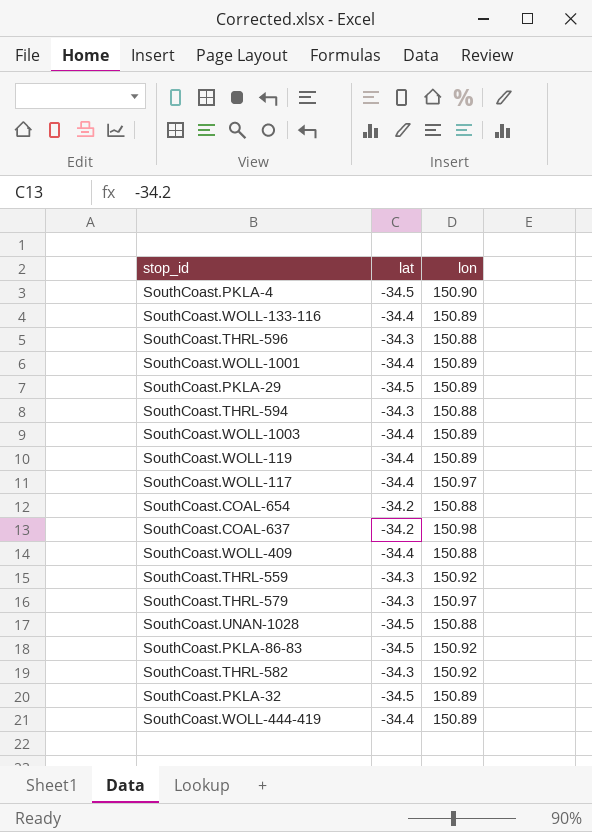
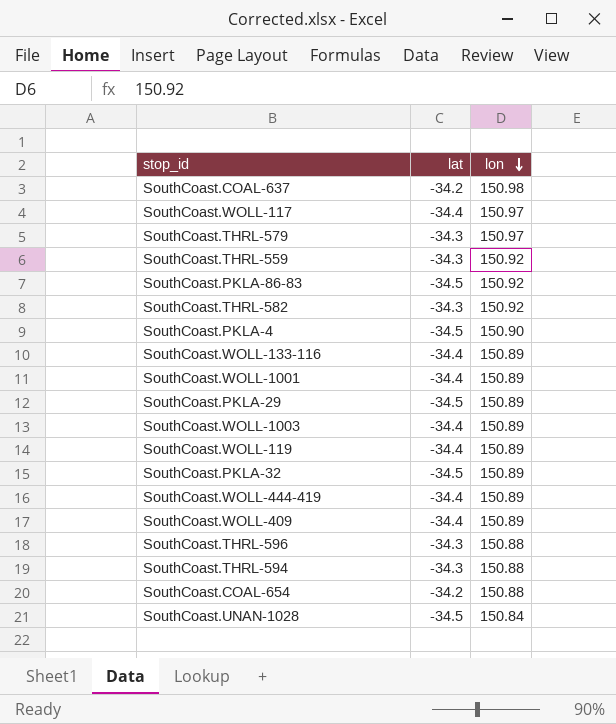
row order: none -> lon descending
SouthCoast.WOLL-409 | lon: 150.88 -> 150.89
SouthCoast.UNAN-1028 | lon: 150.88 -> 150.84

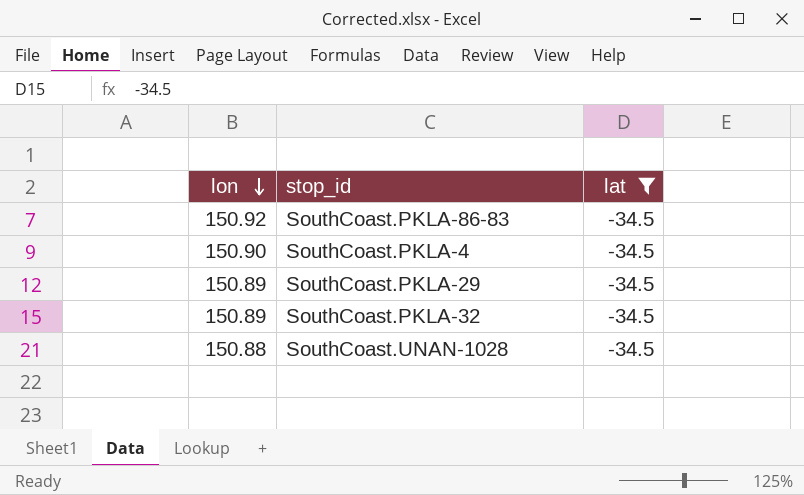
filter: none -> lat = -34.5
column lon | position: 3 -> 1
SouthCoast.UNAN-1028 | lon: 150.84 -> 150.88

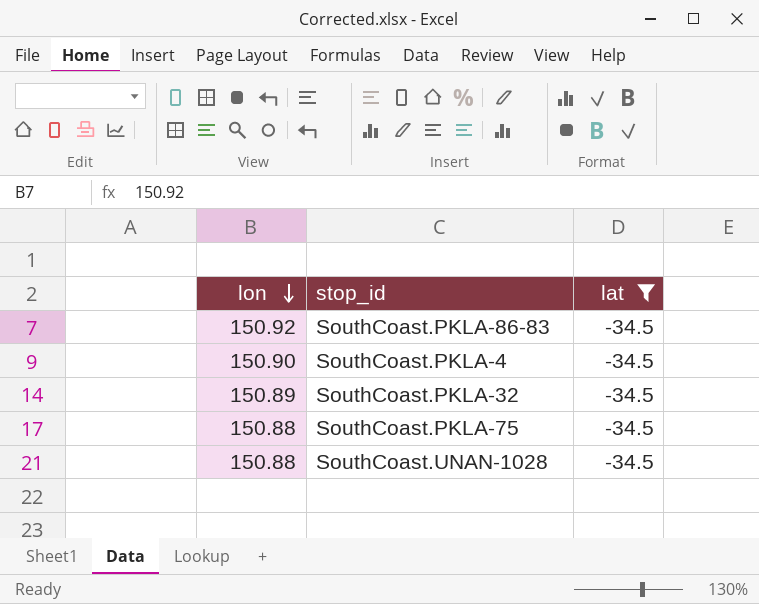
row SouthCoast.PKLA-29: 150.89 | -34.5 -> none
row SouthCoast.PKLA-75: none -> 150.88 | -34.5

